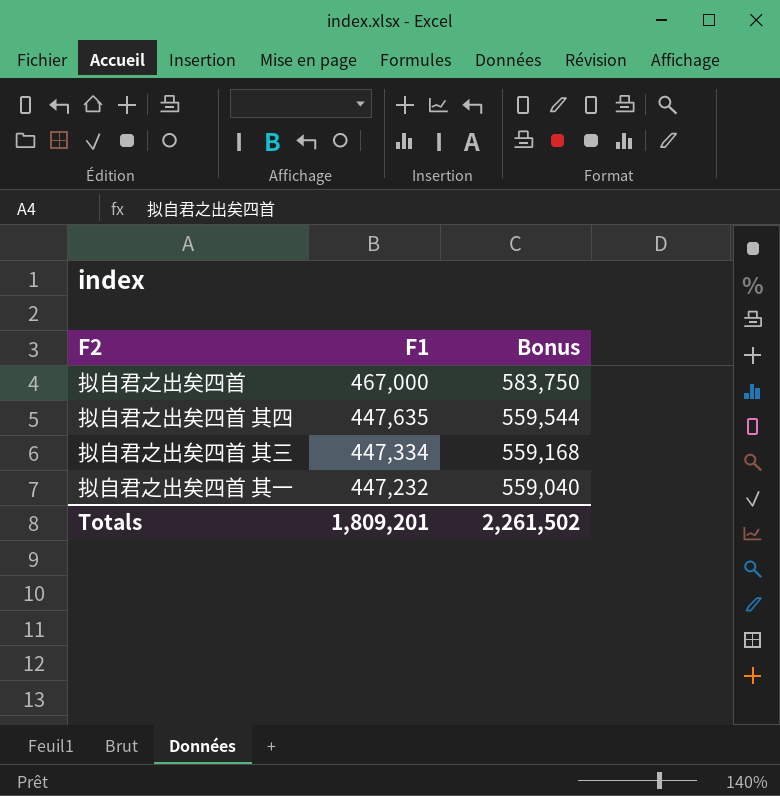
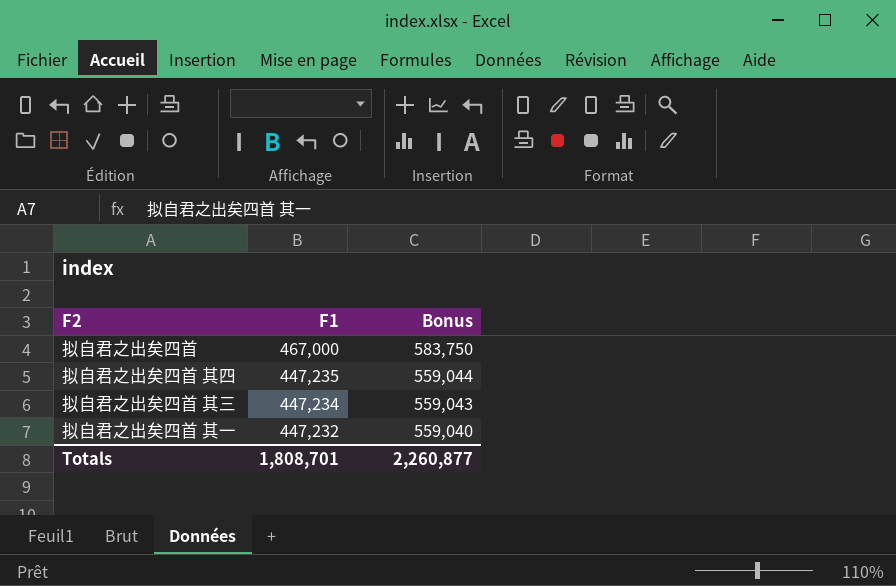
拟自君之出矣四首 其四 | F1: 447,635 -> 447,235
拟自君之出矣四首 其四 | Bonus: 559,544 -> 559,044
拟自君之出矣四首 其三 | F1: 447,334 -> 447,234
拟自君之出矣四首 其三 | Bonus: 559,168 -> 559,043
Totals | F1: 1,809,201 -> 1,808,701
Totals | Bonus: 2,261,502 -> 2,260,877

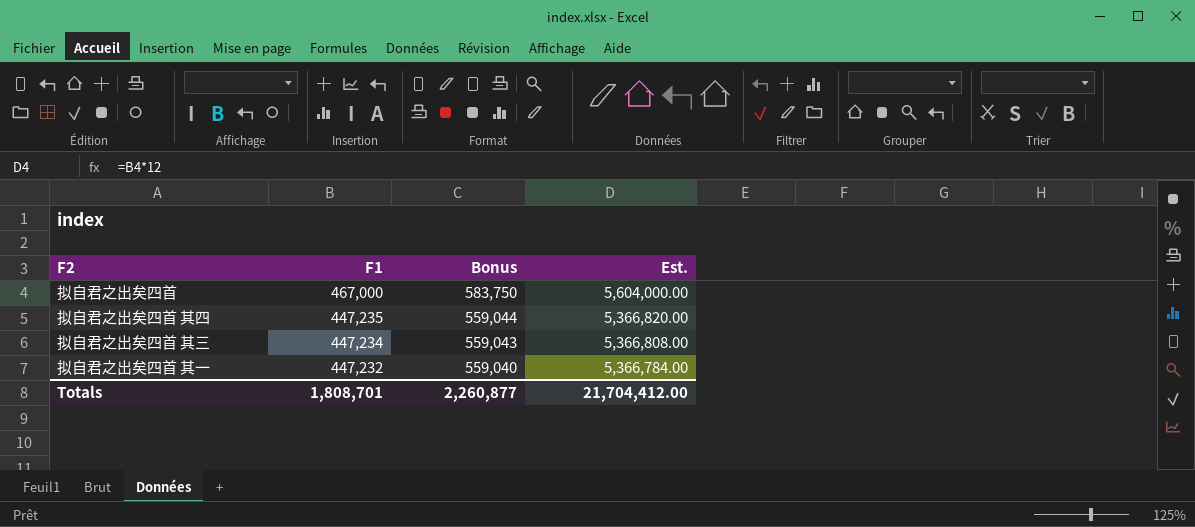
column Est. | formula: none -> [F1] * 12

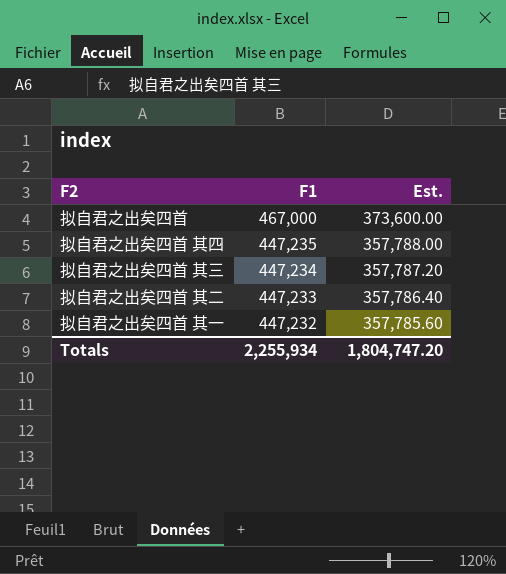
column Bonus | formula: [F1] * 1.25 -> none
column Est. | formula: [F1] * 12 -> [F1] * 0.8
row 拟自君之出矣四首 其二: none -> 447,233 | 357,786.40
Totals | F1: 1,808,701 -> 2,255,934
Totals | Est.: 21,704,412.00 -> 1,804,747.20

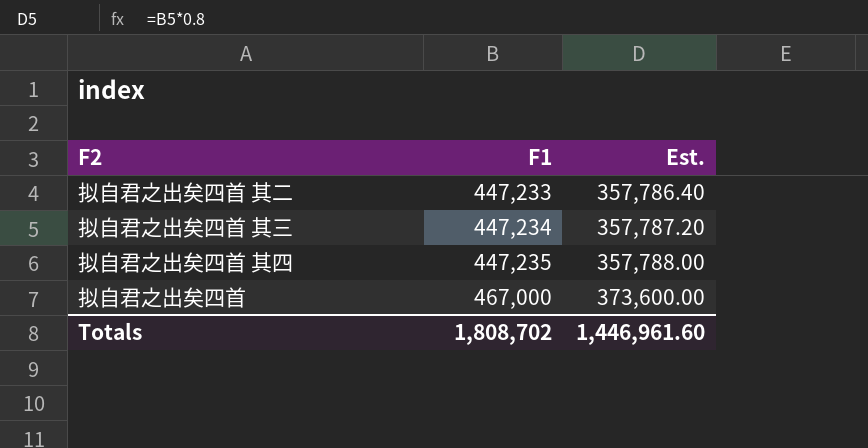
row order: F1 descending -> F1 ascending
row 拟自君之出矣四首 其一: 447,232 | 357,785.60 -> none
Totals | F1: 2,255,934 -> 1,808,702
Totals | Est.: 1,804,747.20 -> 1,446,961.60

